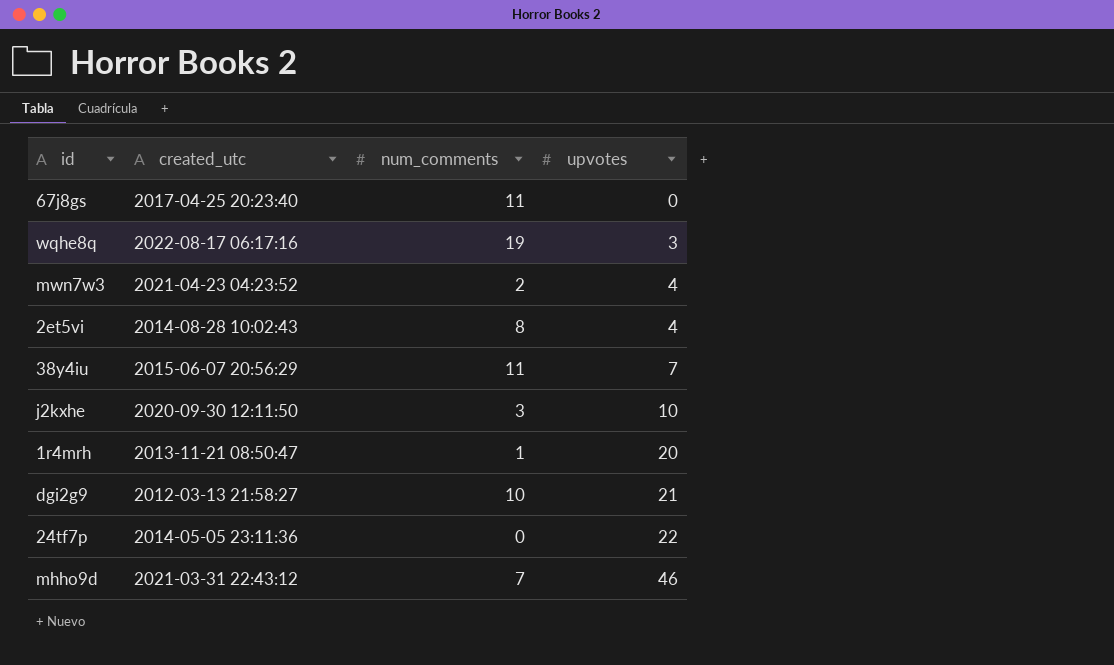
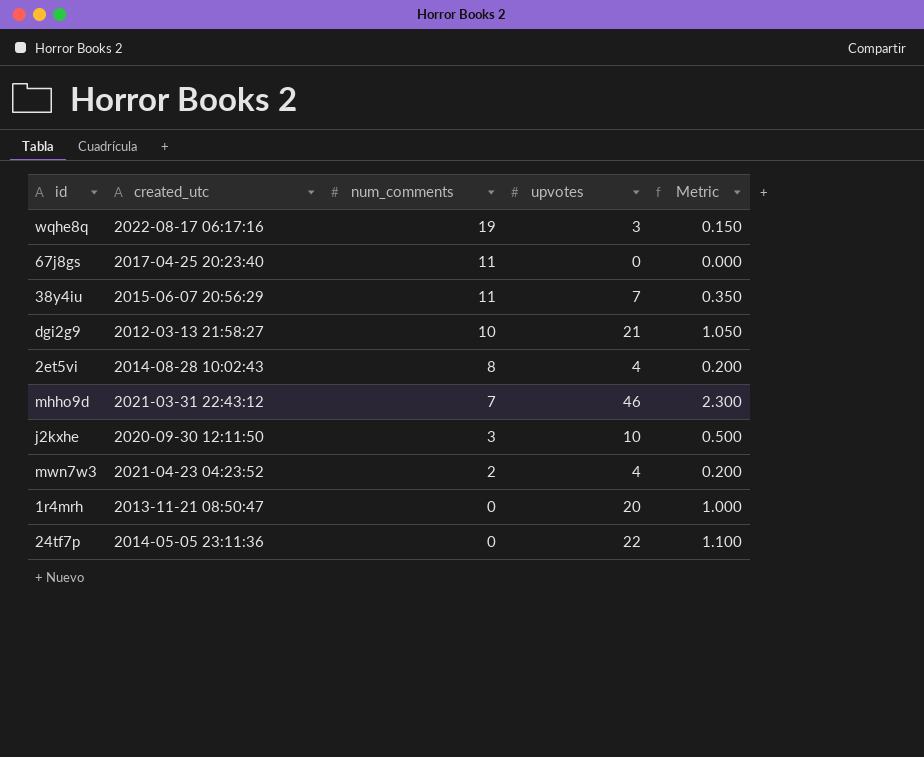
row order: upvotes ascending -> num_comments descending
column Metric | formula: none -> [upvotes] * 0.05
1r4mrh | num_comments: 1 -> 0

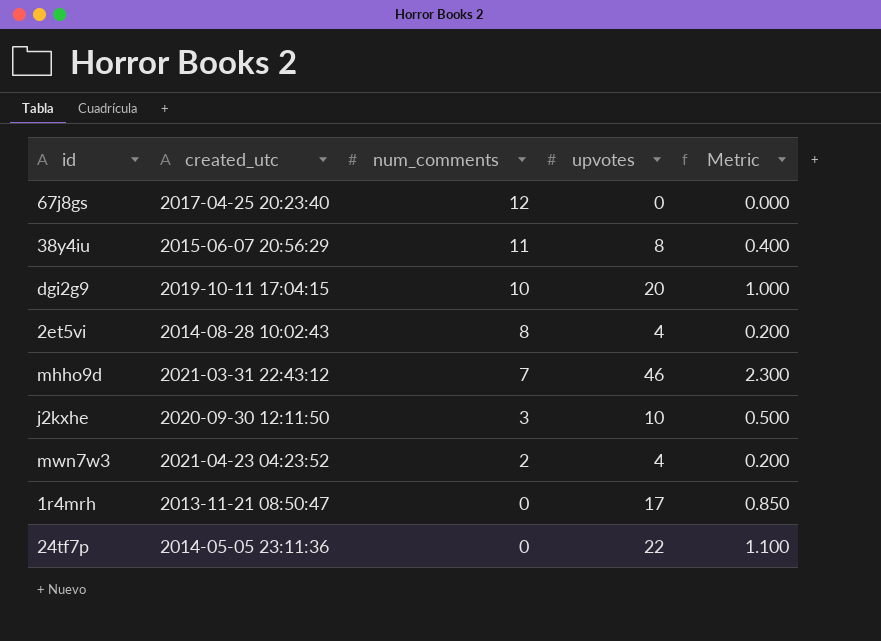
row wqhe8q: 2022-08-17 06:17:16 | 19 | 3 | 0.150 -> none
67j8gs | num_comments: 11 -> 12
38y4iu | upvotes: 7 -> 8
38y4iu | Metric: 0.350 -> 0.400
dgi2g9 | created_utc: 2012-03-13 21:58:27 -> 2019-10-11 17:04:15
dgi2g9 | upvotes: 21 -> 20
dgi2g9 | Metric: 1.050 -> 1.000
1r4mrh | upvotes: 20 -> 17
1r4mrh | Metric: 1.000 -> 0.850

